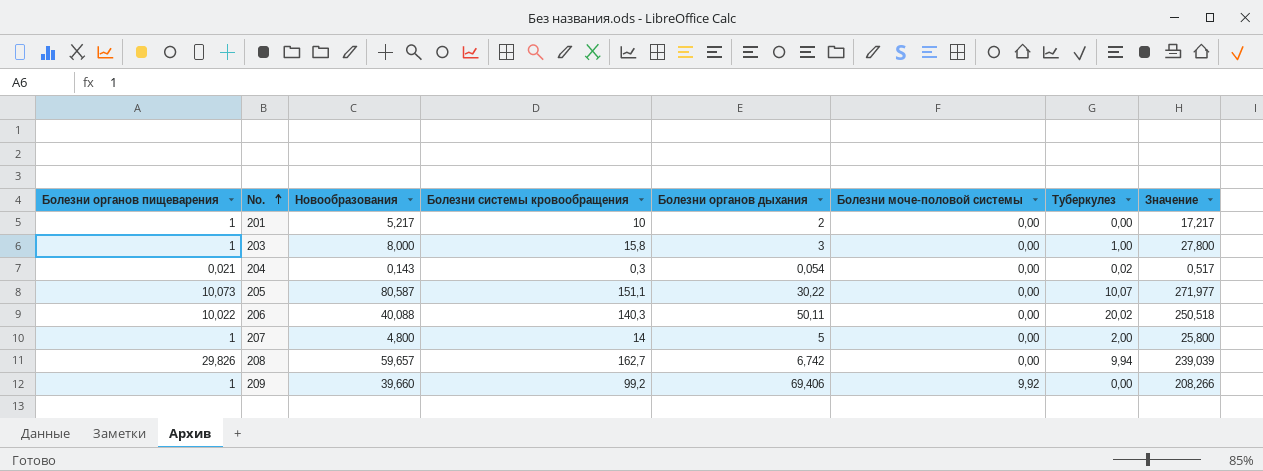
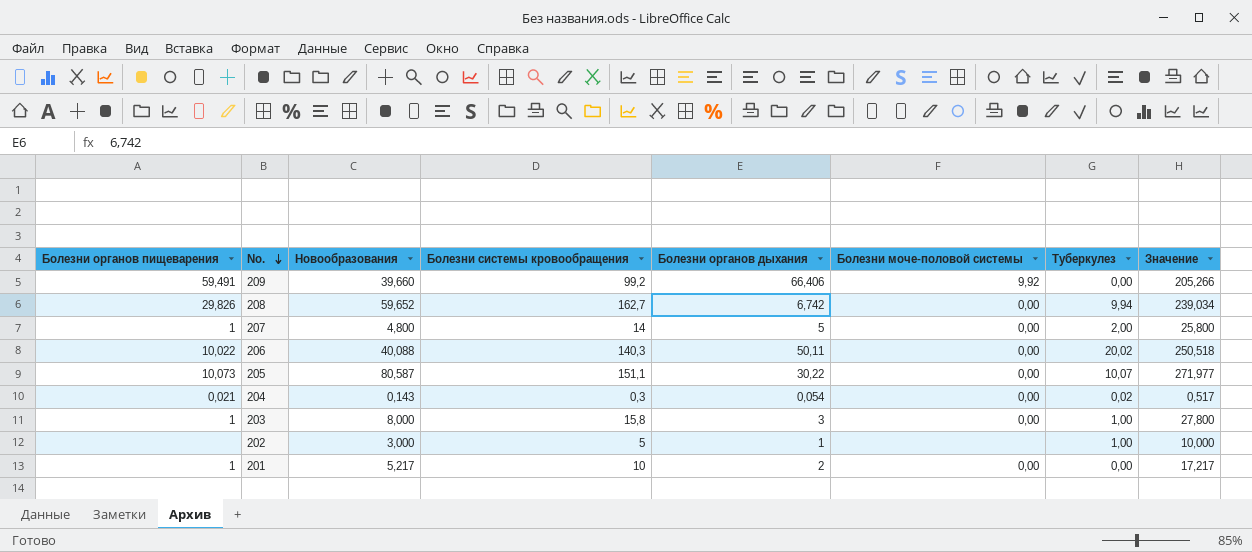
row order: No. ascending -> No. descending
209 | Болезни органов пищеварения: 1 -> 59,491
209 | Болезни органов дыхания: 69,406 -> 66,406
209 | Значение: 208,266 -> 205,266
208 | Новообразования: 59,657 -> 59,652
208 | Значение: 239,039 -> 239,034
row 202: none -> none | 3,000 | 5 | 1 | none | 1,00 | 10,000

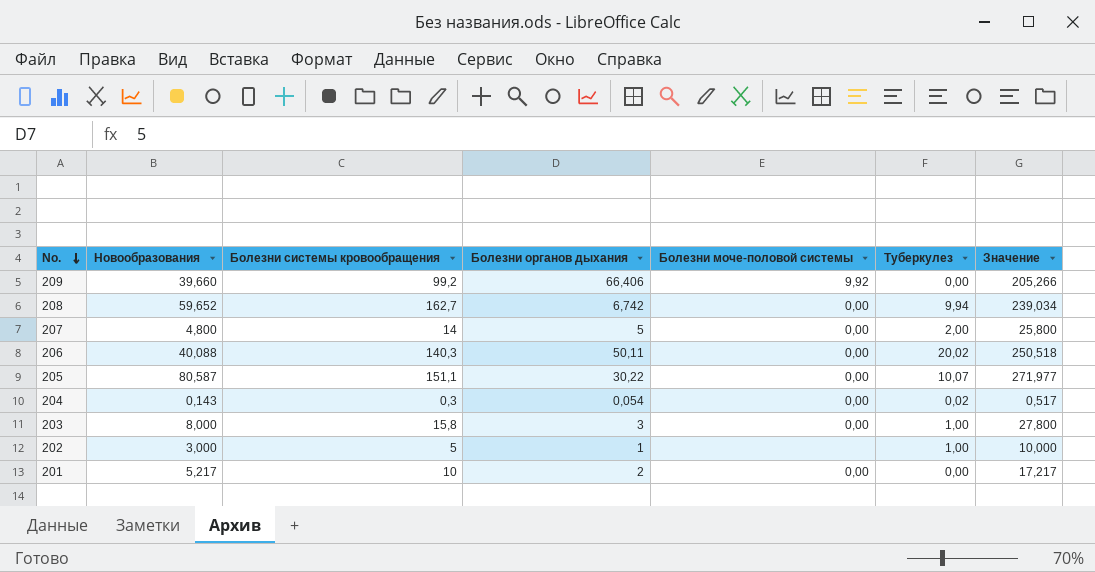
column Болезни органов пищеварения | position: 1 -> none

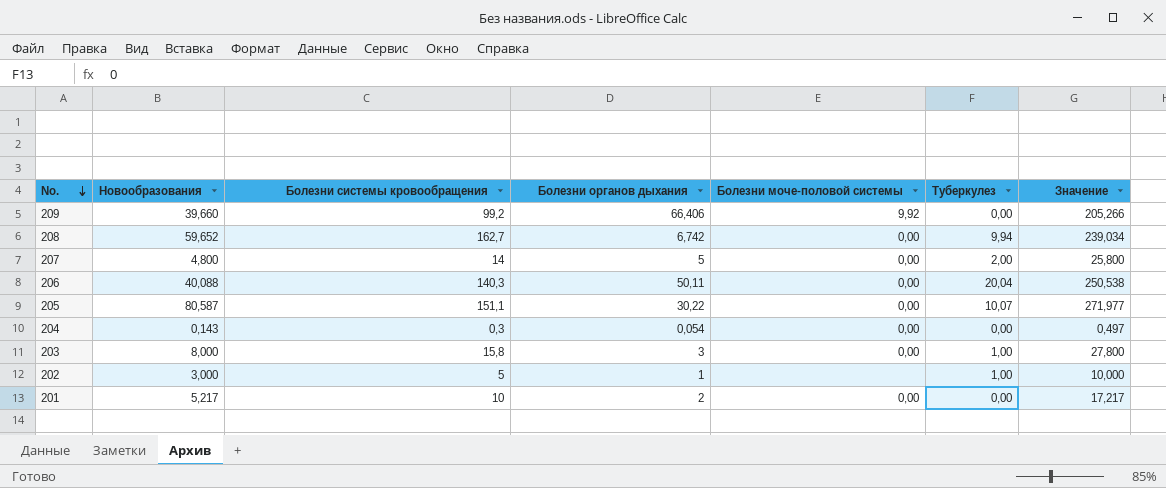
206 | Туберкулез: 20,02 -> 20,04
206 | Значение: 250,518 -> 250,538
204 | Туберкулез: 0,02 -> 0,00
204 | Значение: 0,517 -> 0,497

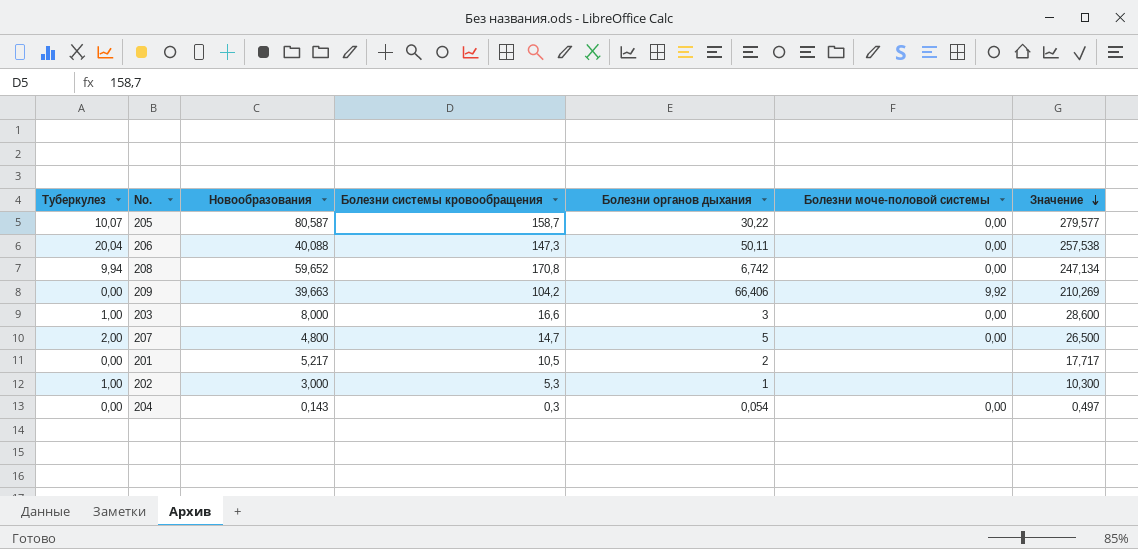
row order: No. descending -> Значение descending
column Туберкулез | position: 6 -> 1
205 | Болезни системы кровообращения: 151,1 -> 158,7
205 | Значение: 271,977 -> 279,577
206 | Болезни системы кровообращения: 140,3 -> 147,3
206 | Значение: 250,538 -> 257,538
208 | Болезни системы кровообращения: 162,7 -> 170,8
208 | Значение: 239,034 -> 247,134
209 | Новообразования: 39,660 -> 39,663
209 | Болезни системы кровообращения: 99,2 -> 104,2
209 | Значение: 205,266 -> 210,269
203 | Болезни системы кровообращения: 15,8 -> 16,6
203 | Значение: 27,800 -> 28,600
207 | Болезни системы кровообращения: 14 -> 14,7
207 | Значение: 25,800 -> 26,500
201 | Болезни системы кровообращения: 10 -> 10,5
201 | Болезни моче-половой системы: 0,00 -> none
201 | Значение: 17,217 -> 17,717
202 | Болезни системы кровообращения: 5 -> 5,3
202 | Значение: 10,000 -> 10,300

